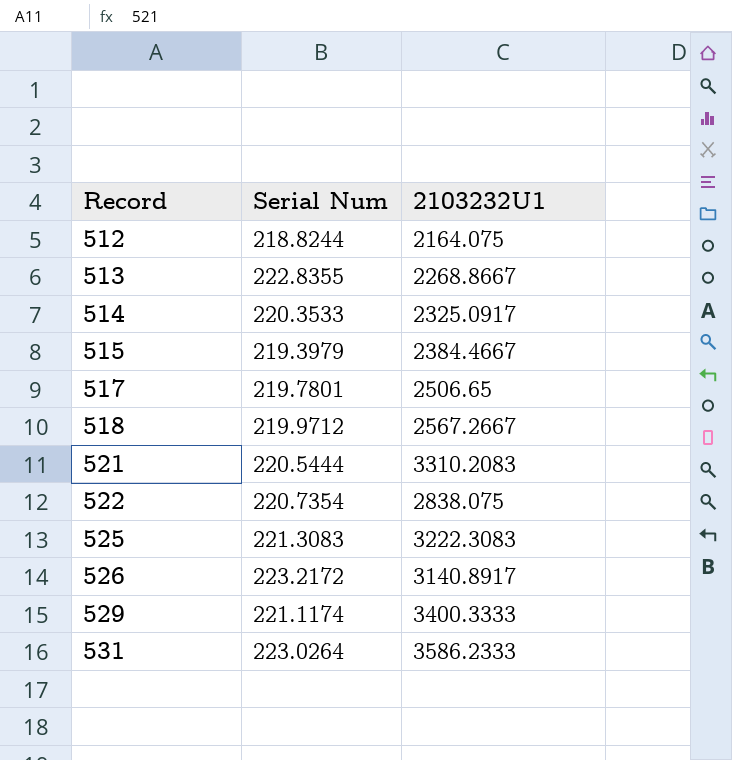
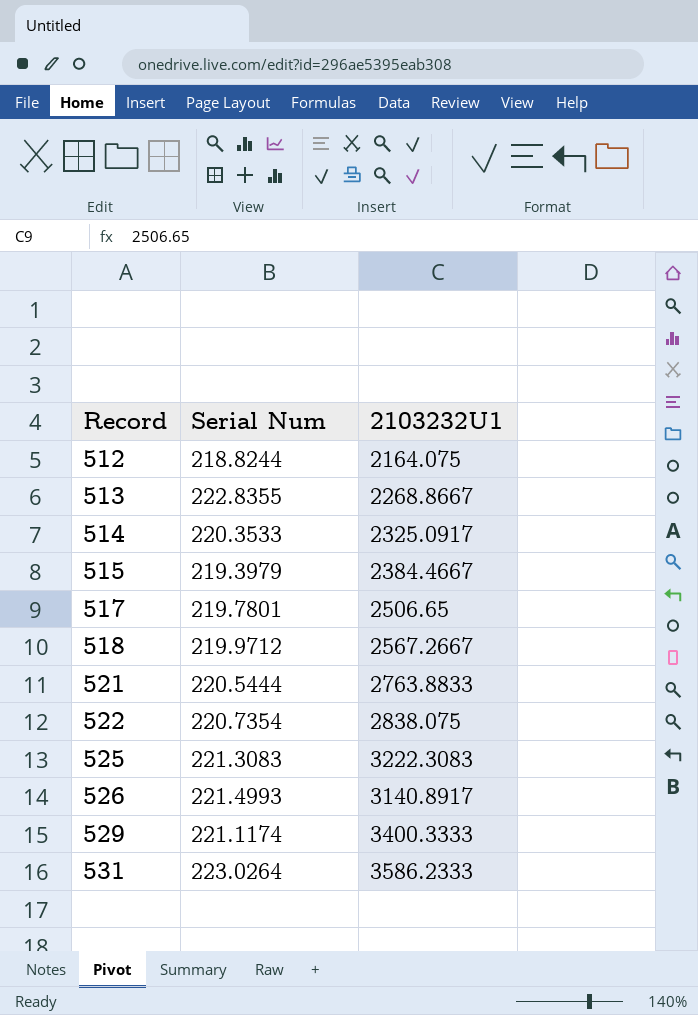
521 | 2103232U1: 3310.2083 -> 2763.8833
526 | Serial Num: 223.2172 -> 221.4993

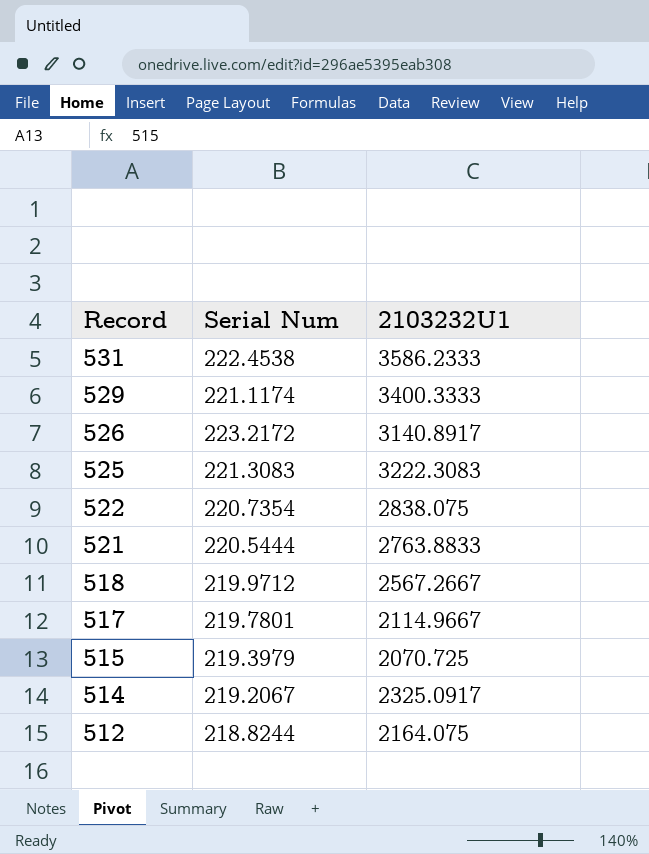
row order: Record ascending -> Record descending
row 513: 222.8355 | 2268.8667 -> none
531 | Serial Num: 223.0264 -> 222.4538
526 | Serial Num: 221.4993 -> 223.2172
517 | 2103232U1: 2506.65 -> 2114.9667
515 | 2103232U1: 2384.4667 -> 2070.725
514 | Serial Num: 220.3533 -> 219.2067

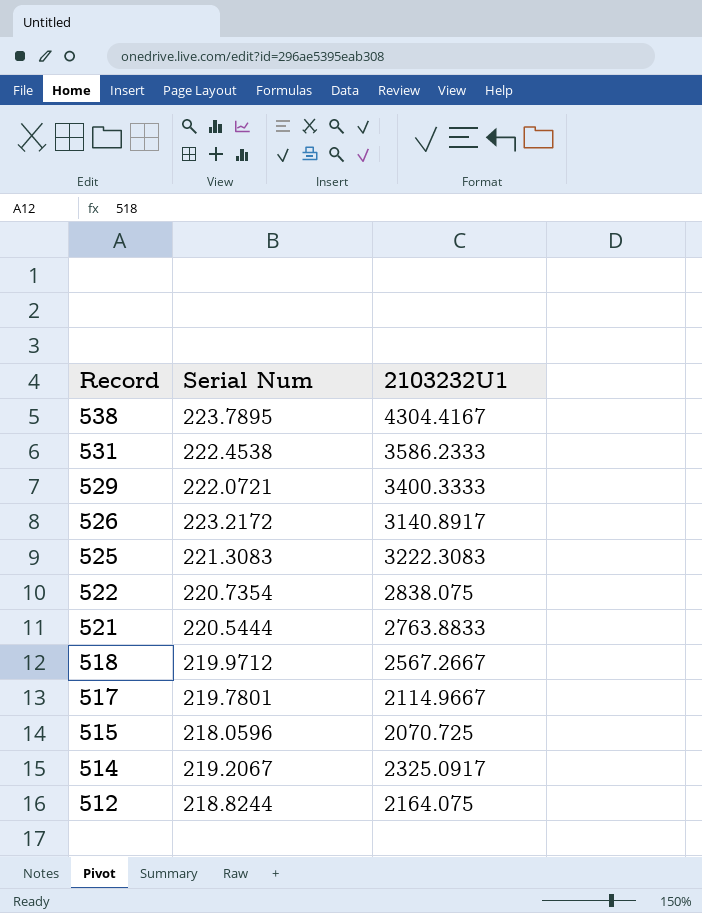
row 538: none -> 223.7895 | 4304.4167
529 | Serial Num: 221.1174 -> 222.0721
515 | Serial Num: 219.3979 -> 218.0596

